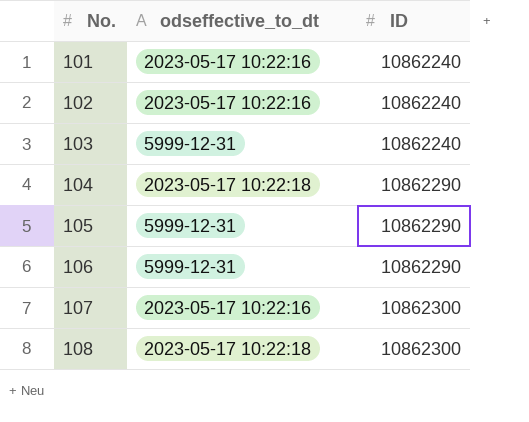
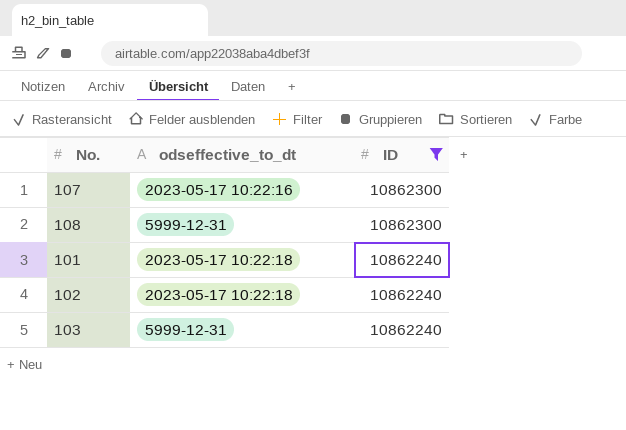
filter: none -> ID != 10862290
row order: No. ascending -> ID descending
108 | odseffective_to_dt: 2023-05-17 10:22:18 -> 5999-12-31
101 | odseffective_to_dt: 2023-05-17 10:22:16 -> 2023-05-17 10:22:18
102 | odseffective_to_dt: 2023-05-17 10:22:16 -> 2023-05-17 10:22:18

